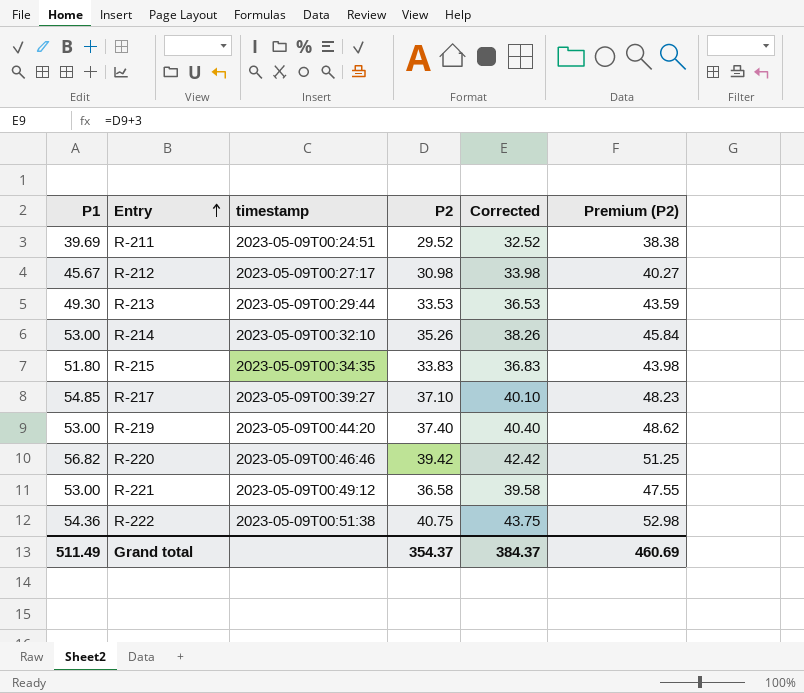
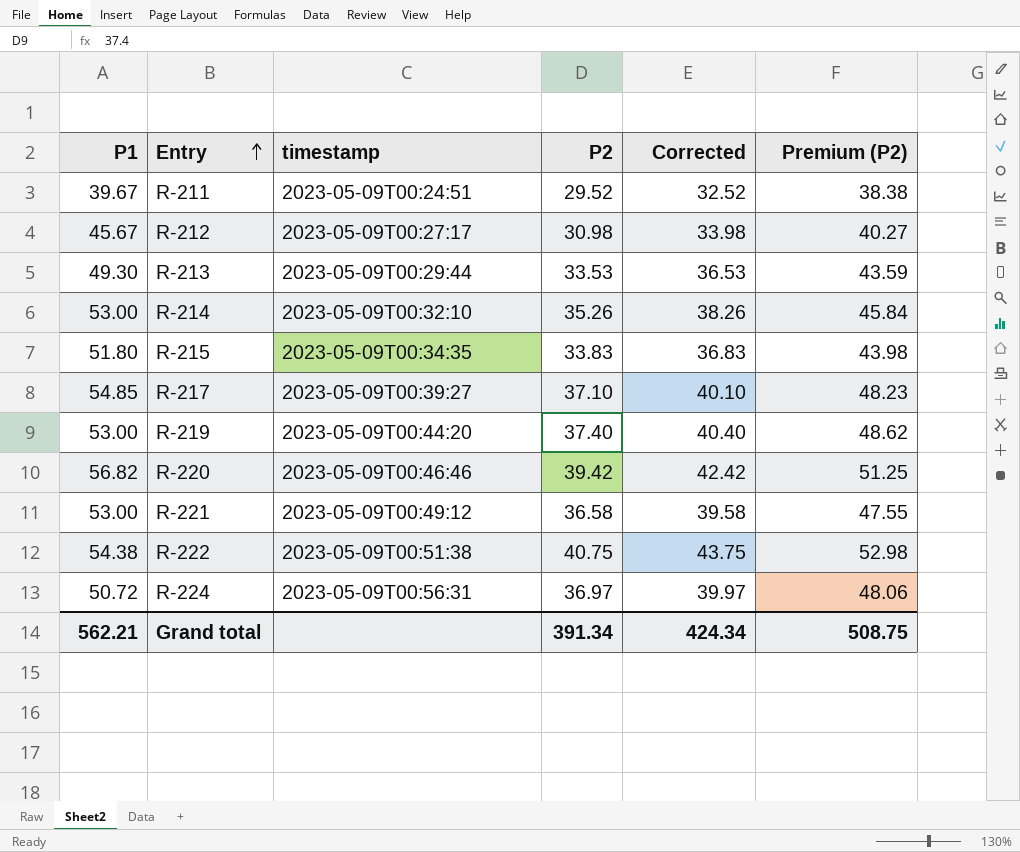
R-211 | P1: 39.69 -> 39.67
R-222 | P1: 54.36 -> 54.38
row R-224: none -> 50.72 | 2023-05-09T00:56:31 | 36.97 | 39.97 | 48.06
Grand total | P1: 511.49 -> 562.21
Grand total | P2: 354.37 -> 391.34
Grand total | Corrected: 384.37 -> 424.34
Grand total | Premium (P2): 460.69 -> 508.75

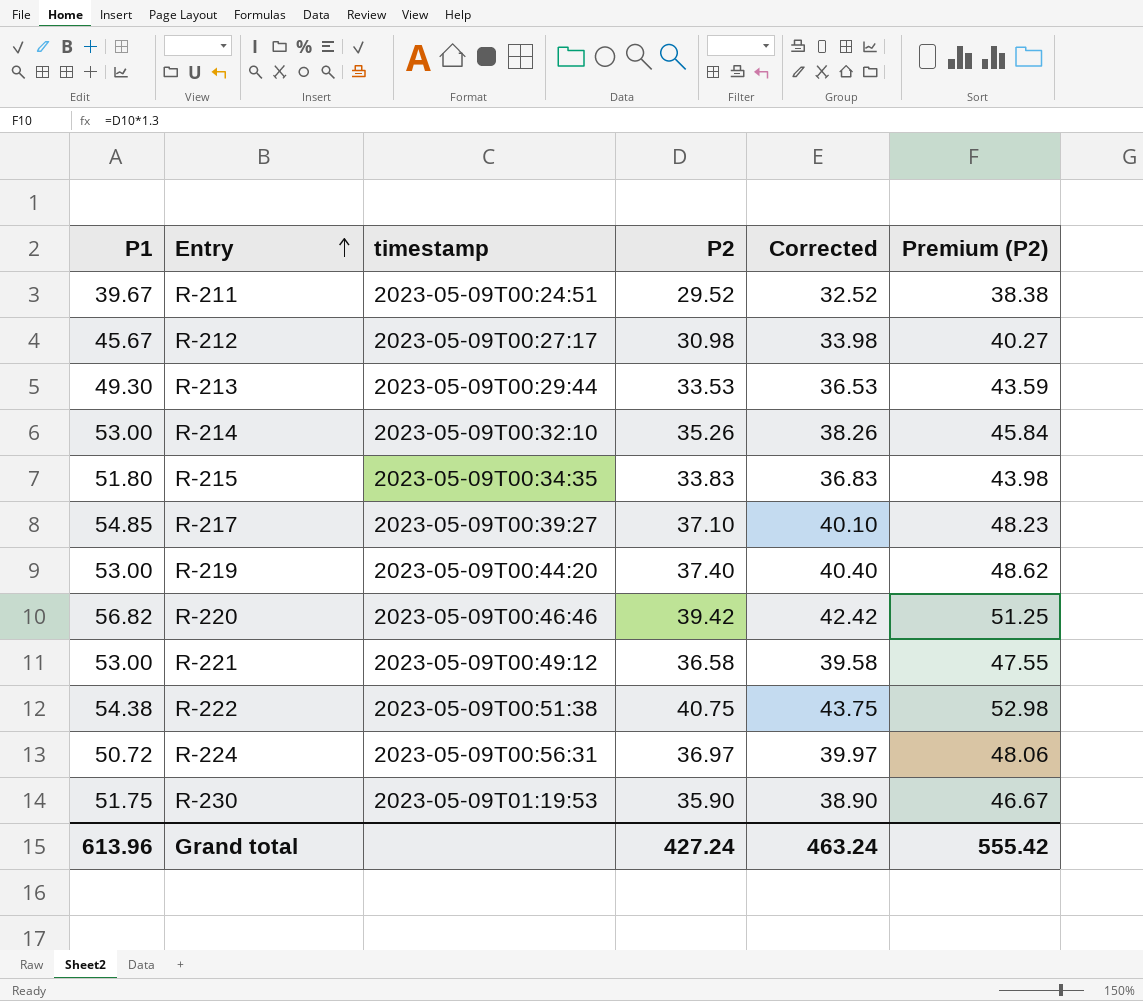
row R-230: none -> 51.75 | 2023-05-09T01:19:53 | 35.90 | 38.90 | 46.67
Grand total | P1: 562.21 -> 613.96
Grand total | P2: 391.34 -> 427.24
Grand total | Corrected: 424.34 -> 463.24
Grand total | Premium (P2): 508.75 -> 555.42

